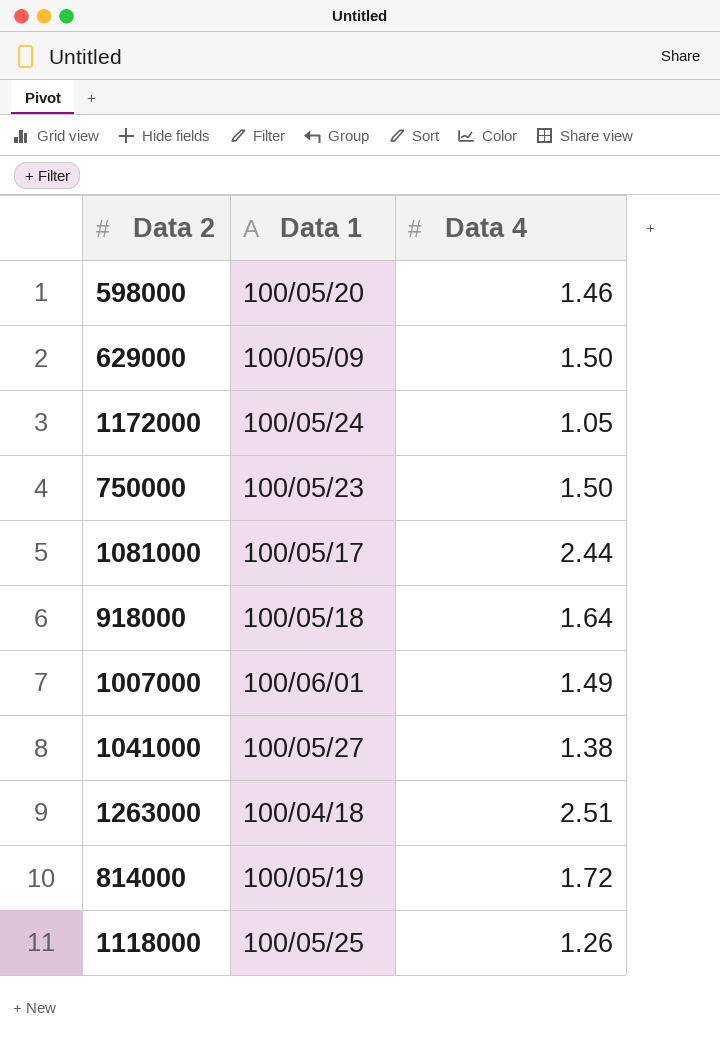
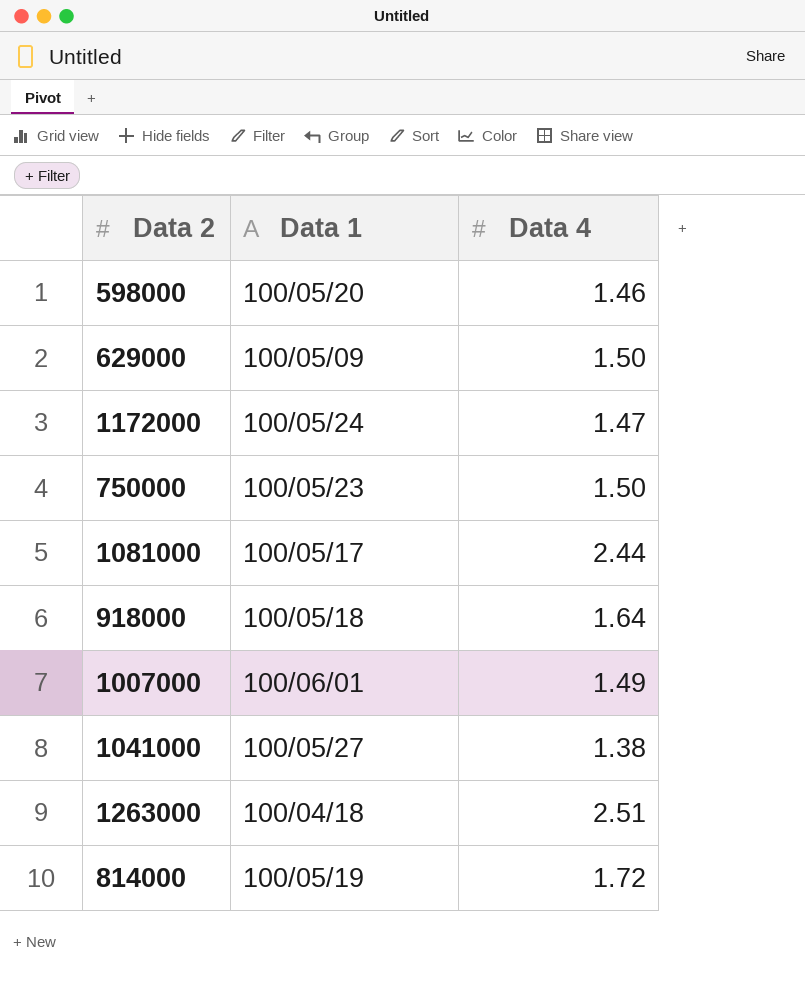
row 1118000: 100/05/25 | 1.26 -> none
1172000 | Data 4: 1.05 -> 1.47

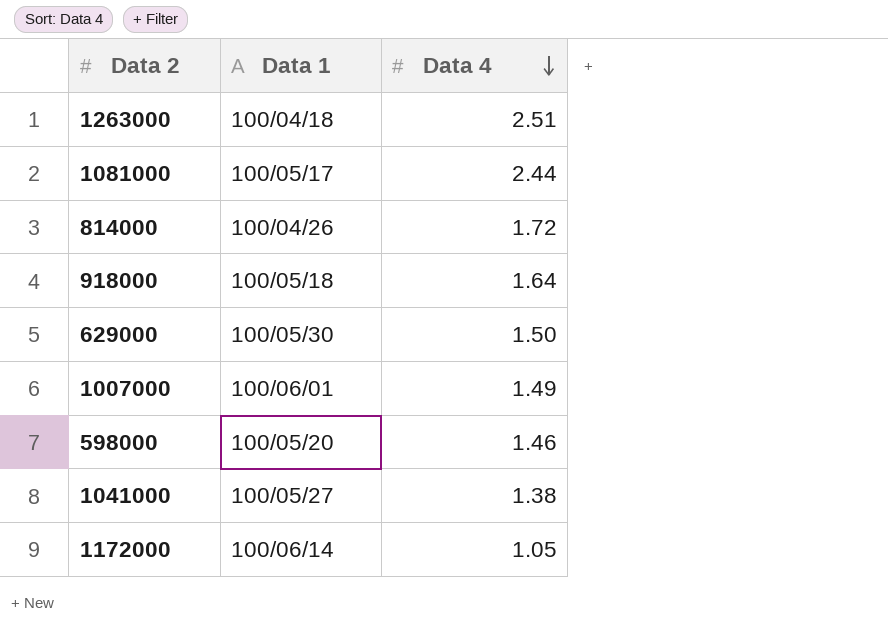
row order: none -> Data 4 descending
row 750000: 100/05/23 | 1.50 -> none
814000 | Data 1: 100/05/19 -> 100/04/26
629000 | Data 1: 100/05/09 -> 100/05/30
1172000 | Data 1: 100/05/24 -> 100/06/14
1172000 | Data 4: 1.47 -> 1.05

